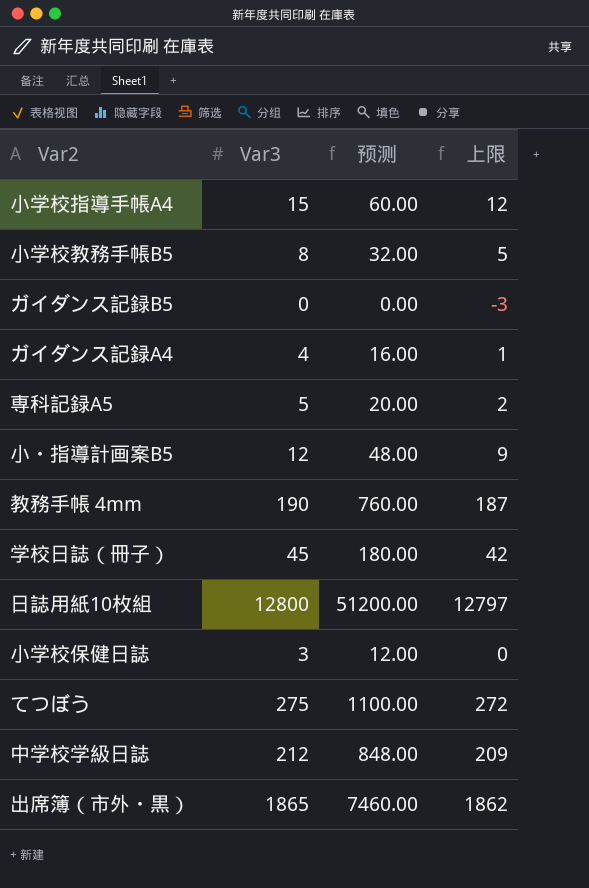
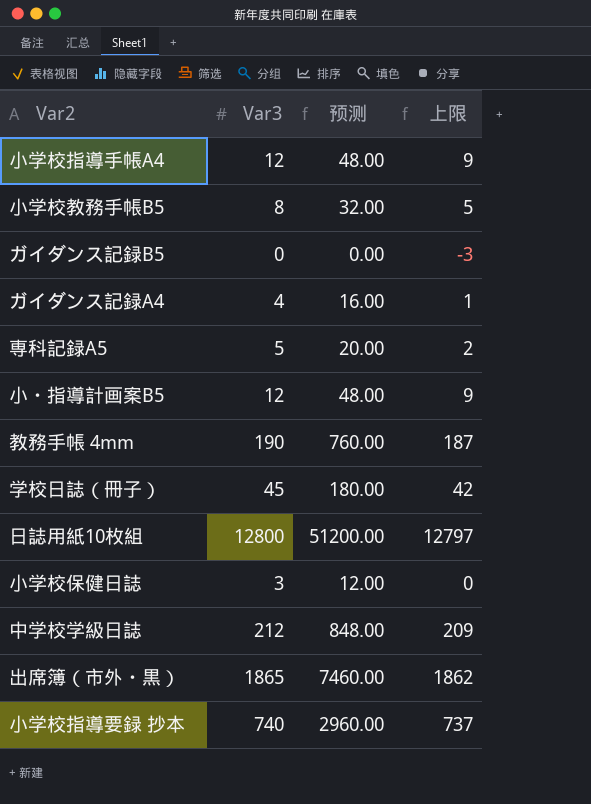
row てつぼう: 275 | 1100.00 | 272 -> none
小学校指導手帳A4 | Var3: 15 -> 12
小学校指導手帳A4 | 预测: 60.00 -> 48.00
小学校指導手帳A4 | 上限: 12 -> 9
row 小学校指導要録 抄本: none -> 740 | 2960.00 | 737

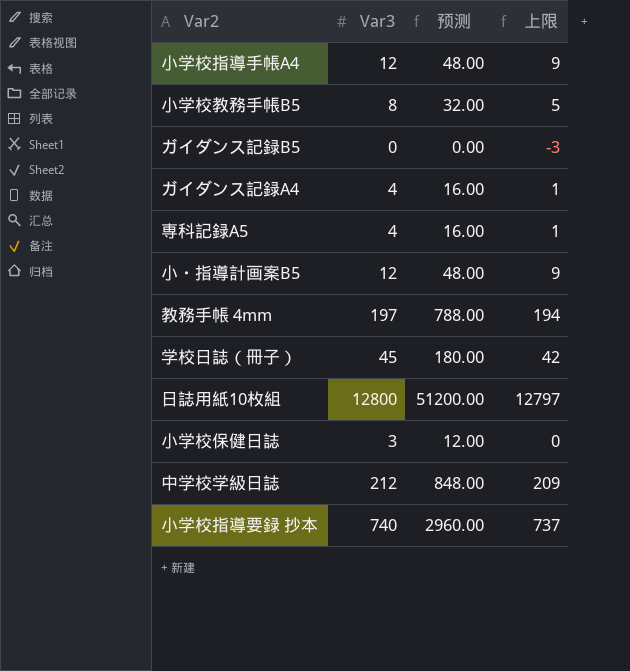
row 出席簿（市外・黒）: 1865 | 7460.00 | 1862 -> none
専科記録A5 | Var3: 5 -> 4
専科記録A5 | 预测: 20.00 -> 16.00
専科記録A5 | 上限: 2 -> 1
教務手帳 4mm | Var3: 190 -> 197
教務手帳 4mm | 预测: 760.00 -> 788.00
教務手帳 4mm | 上限: 187 -> 194

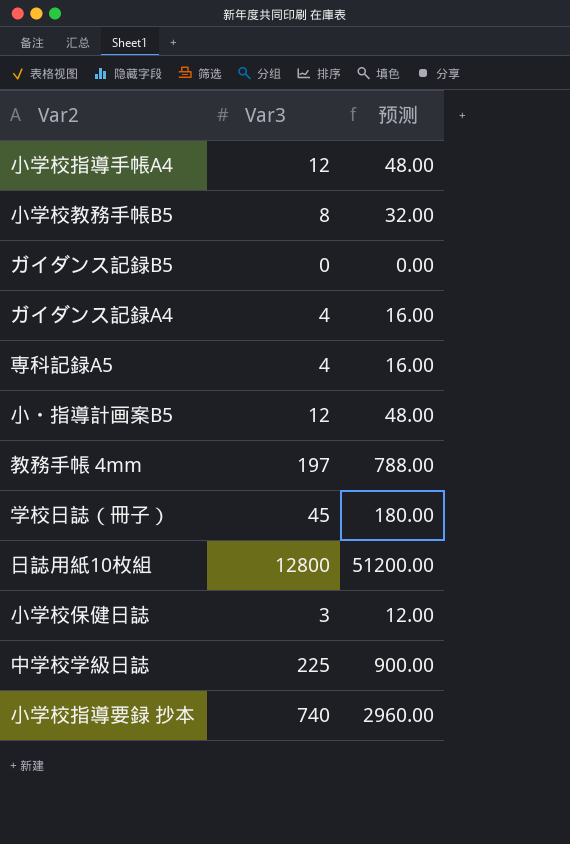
column 上限 | formula: [Var3] - 3 -> none
中学校学級日誌 | Var3: 212 -> 225
中学校学級日誌 | 预测: 848.00 -> 900.00

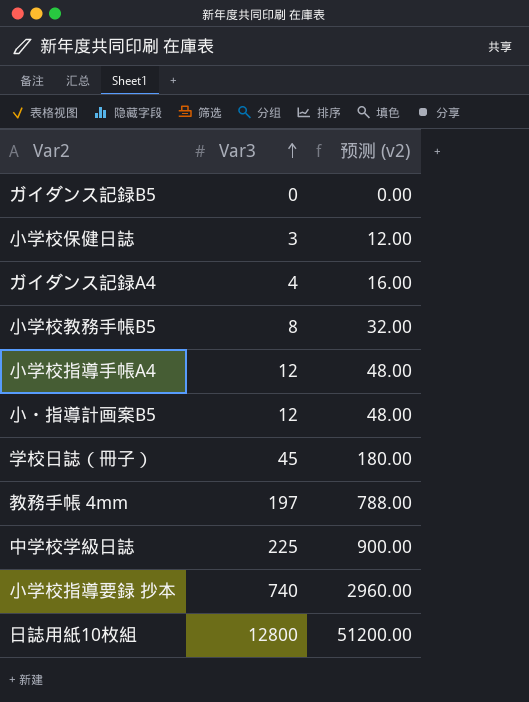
row order: none -> Var3 ascending
column name: 预测 -> 预测 (v2)
row 専科記録A5: 4 | 16.00 -> none

